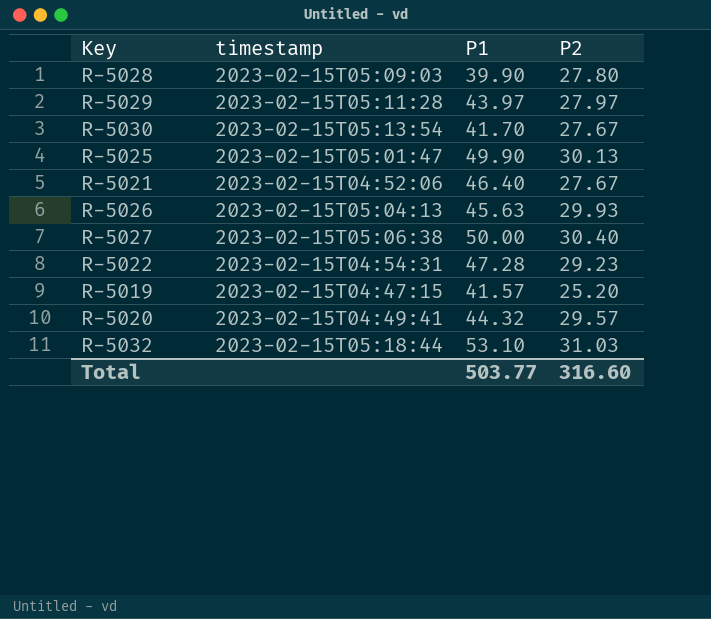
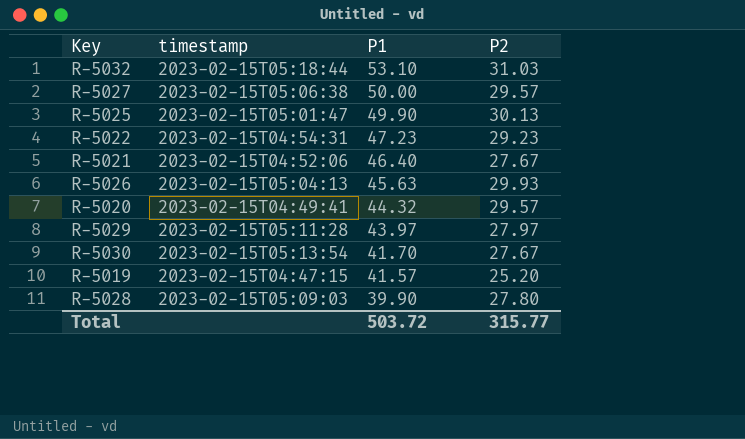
row order: none -> P1 descending
R-5027 | P2: 30.40 -> 29.57
R-5022 | P1: 47.28 -> 47.23
Total | P1: 503.77 -> 503.72
Total | P2: 316.60 -> 315.77

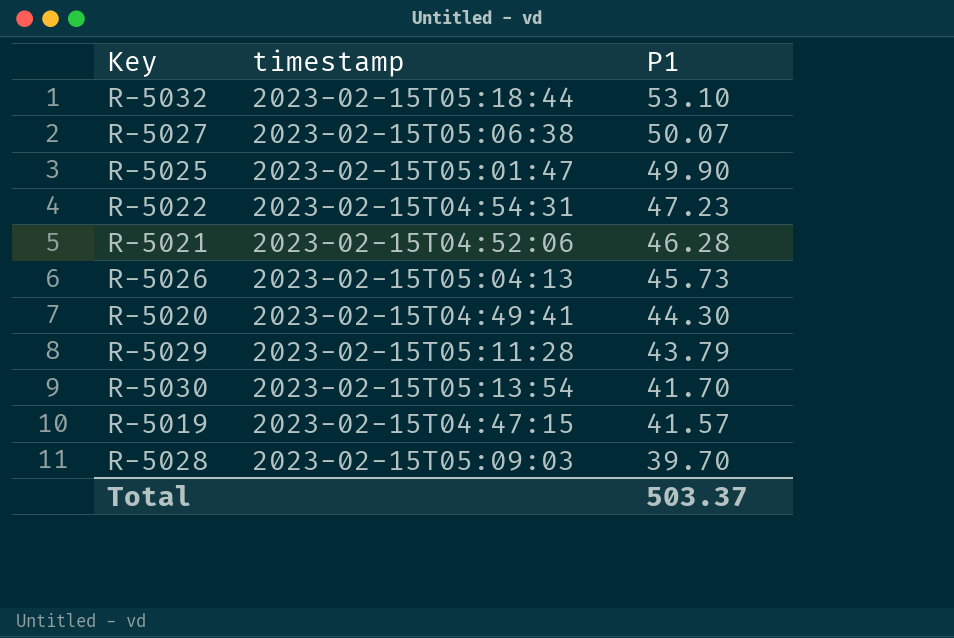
column P2 | position: 4 -> none
R-5027 | P1: 50.00 -> 50.07
R-5021 | P1: 46.40 -> 46.28
R-5026 | P1: 45.63 -> 45.73
R-5020 | P1: 44.32 -> 44.30
R-5029 | P1: 43.97 -> 43.79
R-5028 | P1: 39.90 -> 39.70
Total | P1: 503.72 -> 503.37

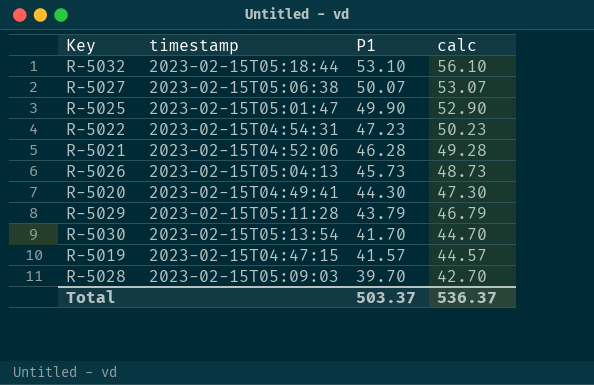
column calc | formula: none -> [P1] + 3

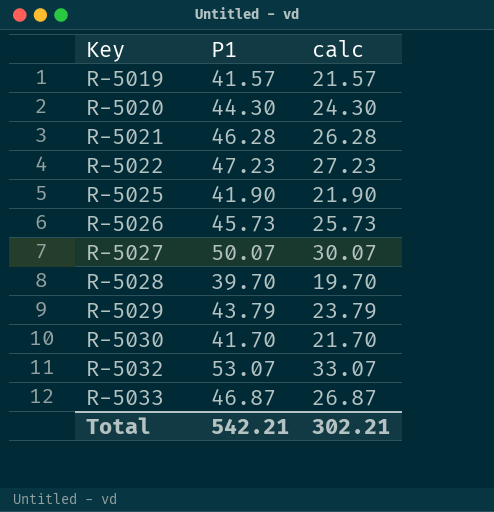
row order: P1 descending -> Key ascending
column timestamp | position: 2 -> none
column calc | formula: [P1] + 3 -> [P1] - 20
R-5025 | P1: 49.90 -> 41.90
R-5032 | P1: 53.10 -> 53.07
row R-5033: none -> 46.87 | 26.87
Total | P1: 503.37 -> 542.21
Total | calc: 536.37 -> 302.21

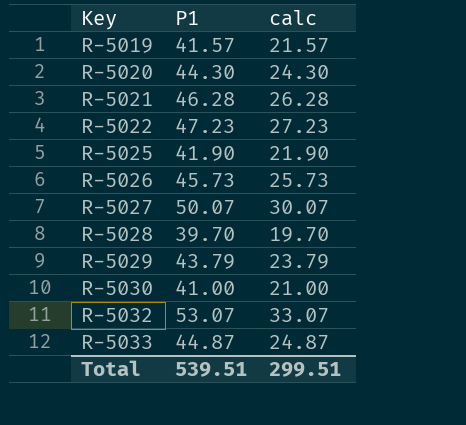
R-5030 | P1: 41.70 -> 41.00
R-5030 | calc: 21.70 -> 21.00
R-5033 | P1: 46.87 -> 44.87
R-5033 | calc: 26.87 -> 24.87
Total | P1: 542.21 -> 539.51
Total | calc: 302.21 -> 299.51

